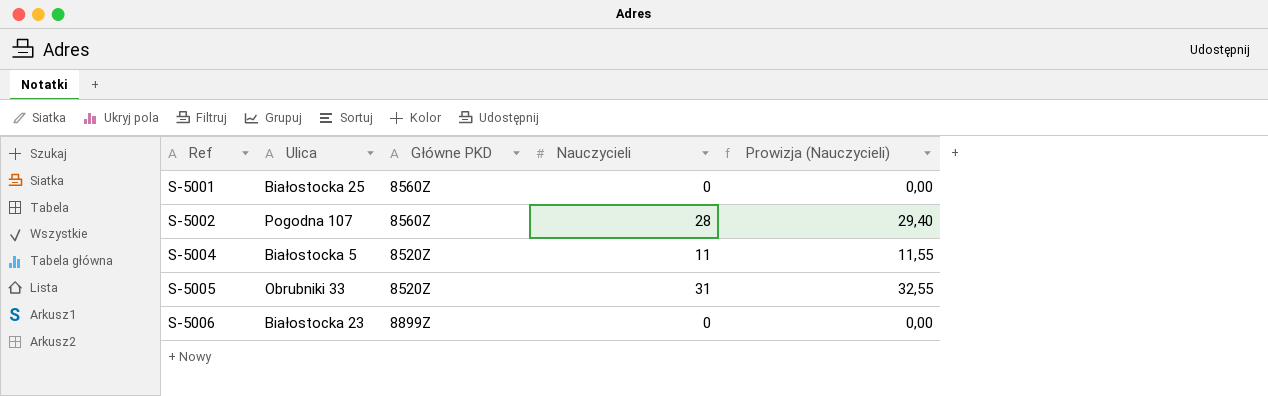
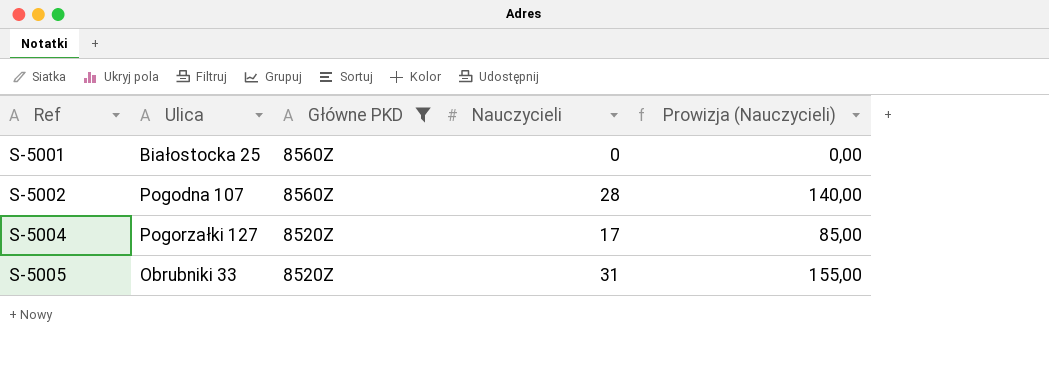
filter: none -> Główne PKD != 8899Z
column Prowizja (Nauczycieli) | formula: [Nauczycieli] * 1,05 -> [Nauczycieli] * 5
S-5004 | Ulica: Białostocka 5 -> Pogorzałki 127
S-5004 | Nauczycieli: 11 -> 17

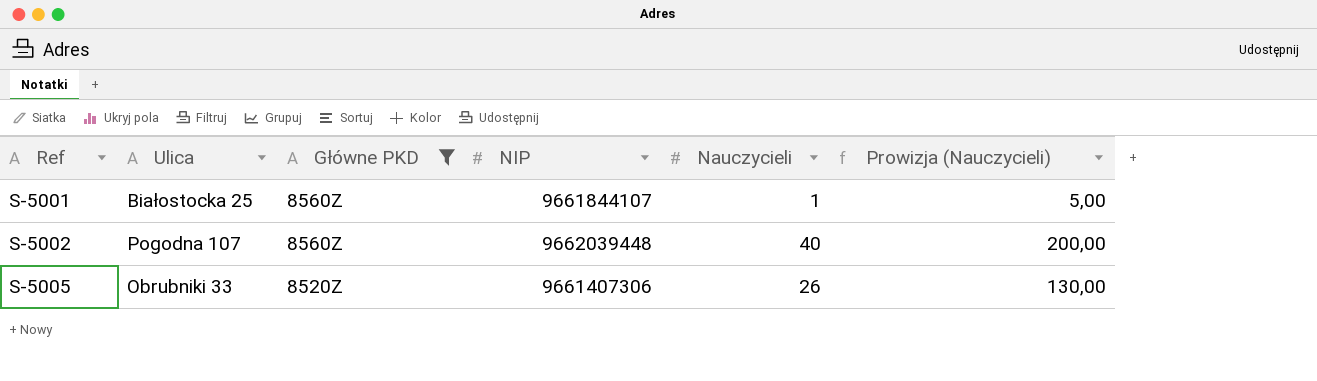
column NIP | position: none -> 4
row S-5004: Pogorzałki 127 | 8520Z | 17 | 85,00 -> none
S-5001 | Nauczycieli: 0 -> 1
S-5001 | Prowizja (Nauczycieli): 0,00 -> 5,00
S-5002 | Nauczycieli: 28 -> 40
S-5002 | Prowizja (Nauczycieli): 140,00 -> 200,00
S-5005 | Nauczycieli: 31 -> 26
S-5005 | Prowizja (Nauczycieli): 155,00 -> 130,00

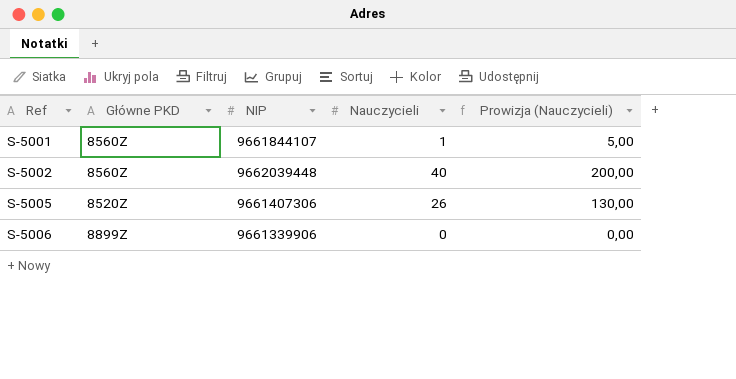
filter: Główne PKD != 8899Z -> none
column Ulica | position: 2 -> none

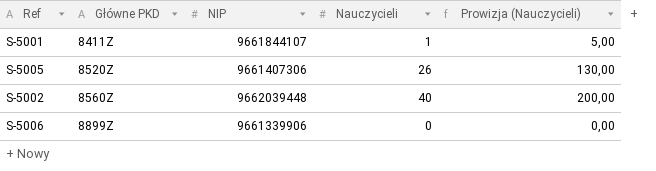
row order: Ref ascending -> Główne PKD ascending
S-5001 | Główne PKD: 8560Z -> 8411Z

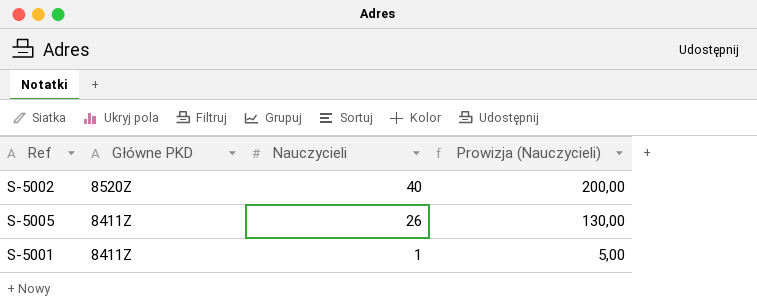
row order: Główne PKD ascending -> Główne PKD descending
column NIP | position: 3 -> none
row S-5006: 8899Z | 9661339906 | 0 | 0,00 -> none
S-5002 | Główne PKD: 8560Z -> 8520Z
S-5005 | Główne PKD: 8520Z -> 8411Z

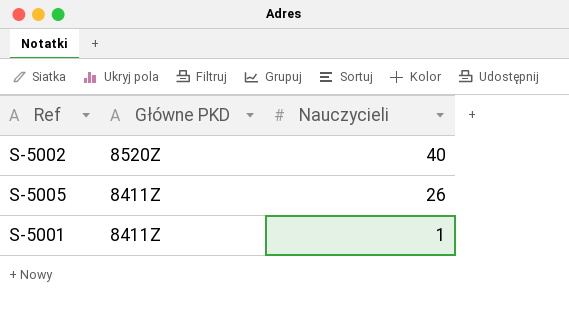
column Prowizja (Nauczycieli) | formula: [Nauczycieli] * 5 -> none

